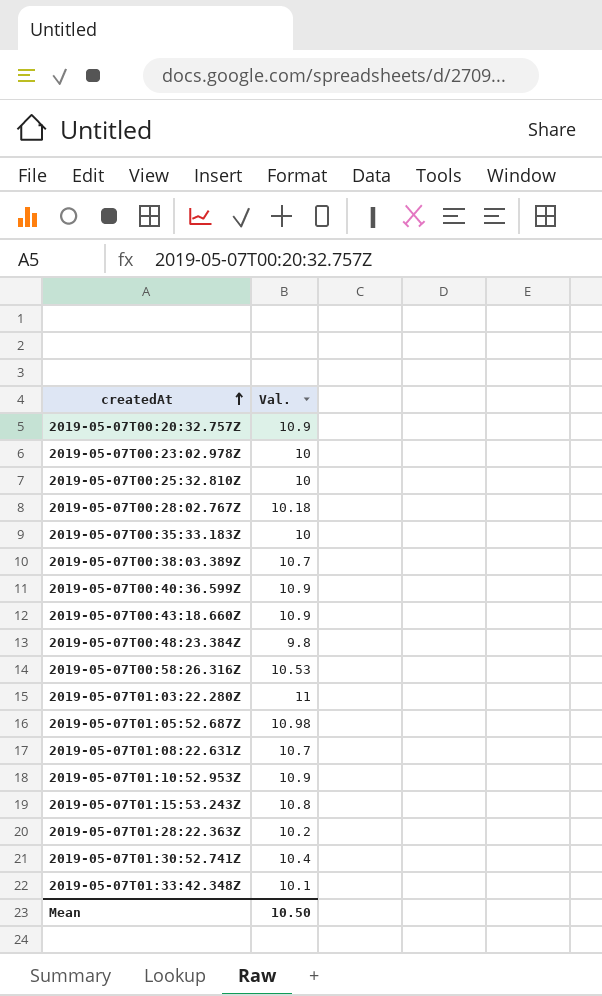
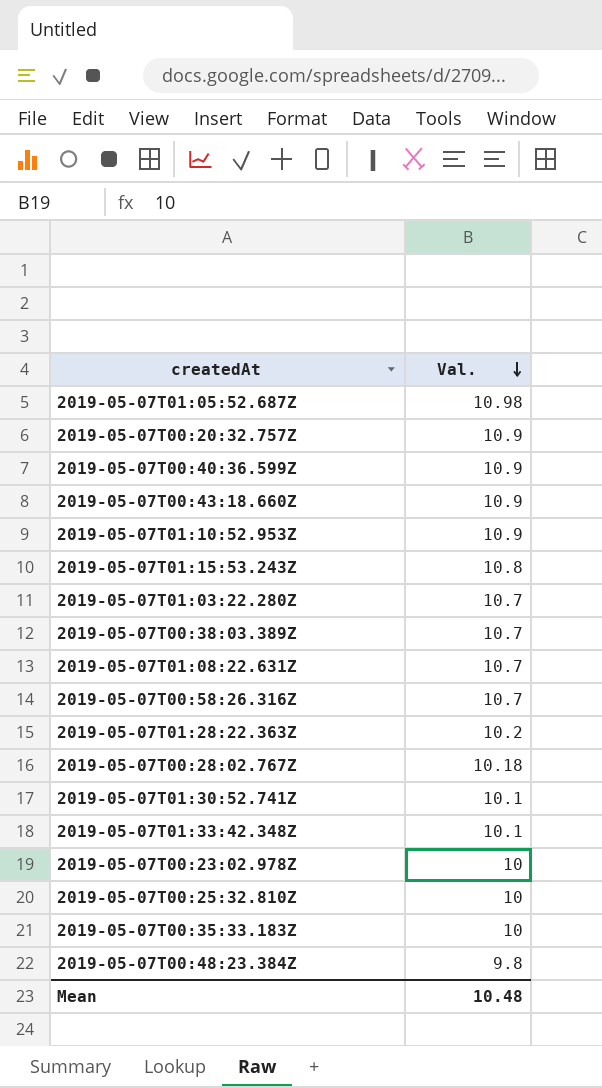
row order: createdAt ascending -> Val. descending
2019-05-07T01:03:22.280Z | Val.: 11 -> 10.7
2019-05-07T00:58:26.316Z | Val.: 10.53 -> 10.7
2019-05-07T01:30:52.741Z | Val.: 10.4 -> 10.1
Mean | Val.: 10.50 -> 10.48

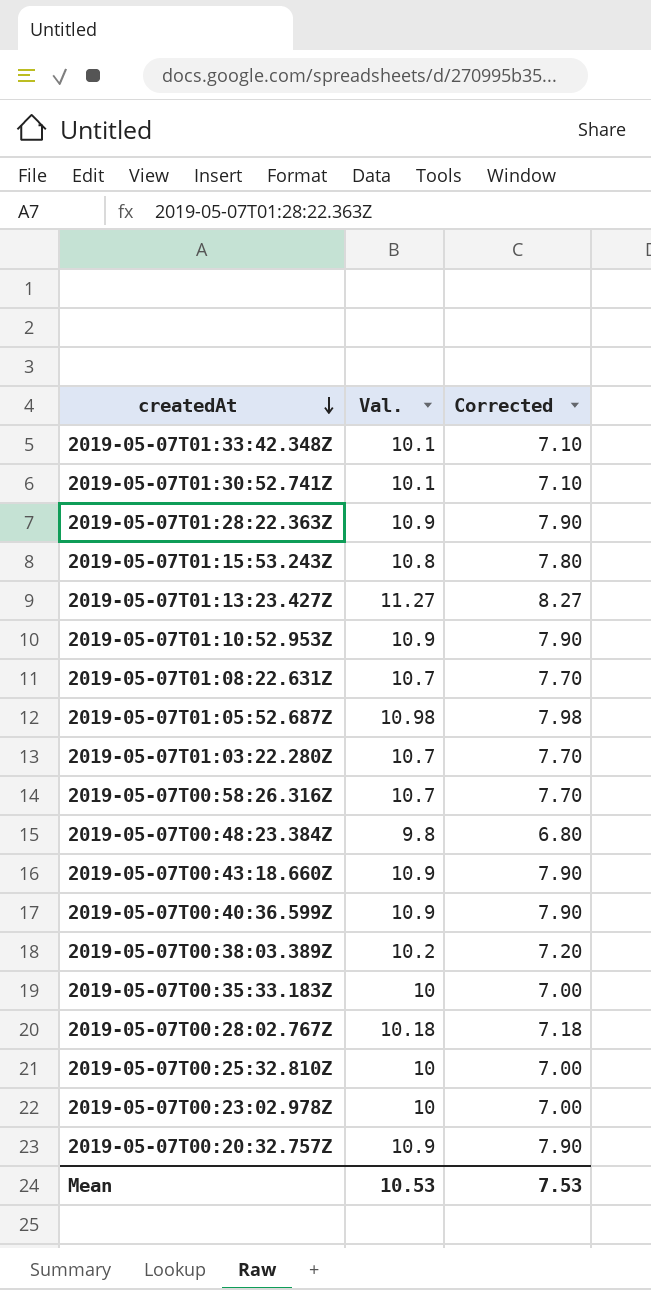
row order: Val. descending -> createdAt descending
column Corrected | formula: none -> [Val.] - 3
2019-05-07T01:28:22.363Z | Val.: 10.2 -> 10.9
row 2019-05-07T01:13:23.427Z: none -> 11.27 | 8.27
2019-05-07T00:38:03.389Z | Val.: 10.7 -> 10.2
Mean | Val.: 10.48 -> 10.53

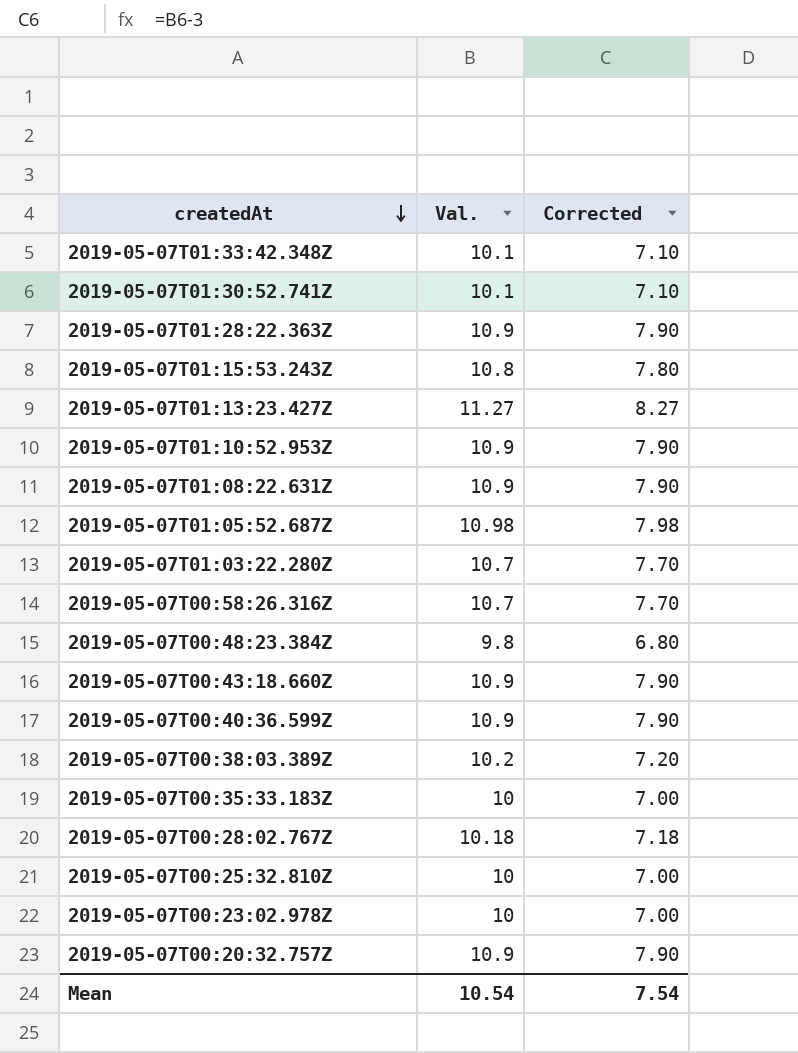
2019-05-07T01:08:22.631Z | Val.: 10.7 -> 10.9
2019-05-07T01:08:22.631Z | Corrected: 7.70 -> 7.90
Mean | Val.: 10.53 -> 10.54
Mean | Corrected: 7.53 -> 7.54

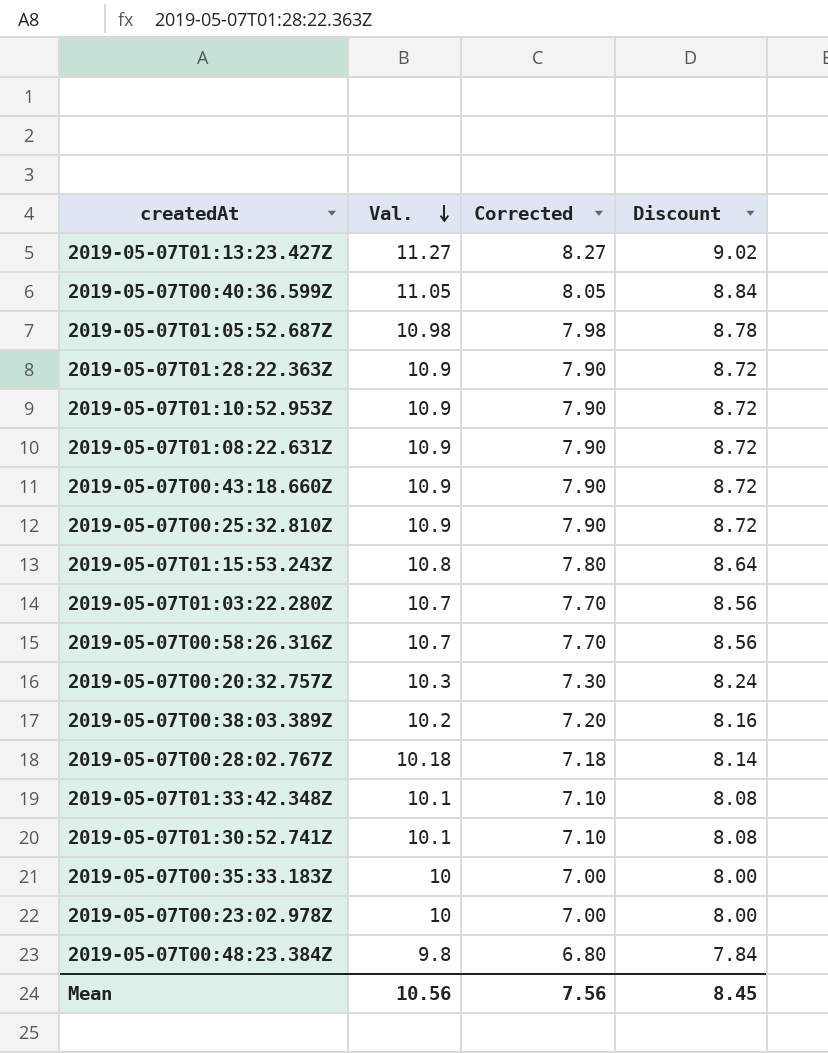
row order: createdAt descending -> Val. descending
column Discount | formula: none -> [Val.] * 0.8
2019-05-07T00:40:36.599Z | Val.: 10.9 -> 11.05
2019-05-07T00:40:36.599Z | Corrected: 7.90 -> 8.05
2019-05-07T00:25:32.810Z | Val.: 10 -> 10.9
2019-05-07T00:25:32.810Z | Corrected: 7.00 -> 7.90
2019-05-07T00:20:32.757Z | Val.: 10.9 -> 10.3
2019-05-07T00:20:32.757Z | Corrected: 7.90 -> 7.30
Mean | Val.: 10.54 -> 10.56
Mean | Corrected: 7.54 -> 7.56

